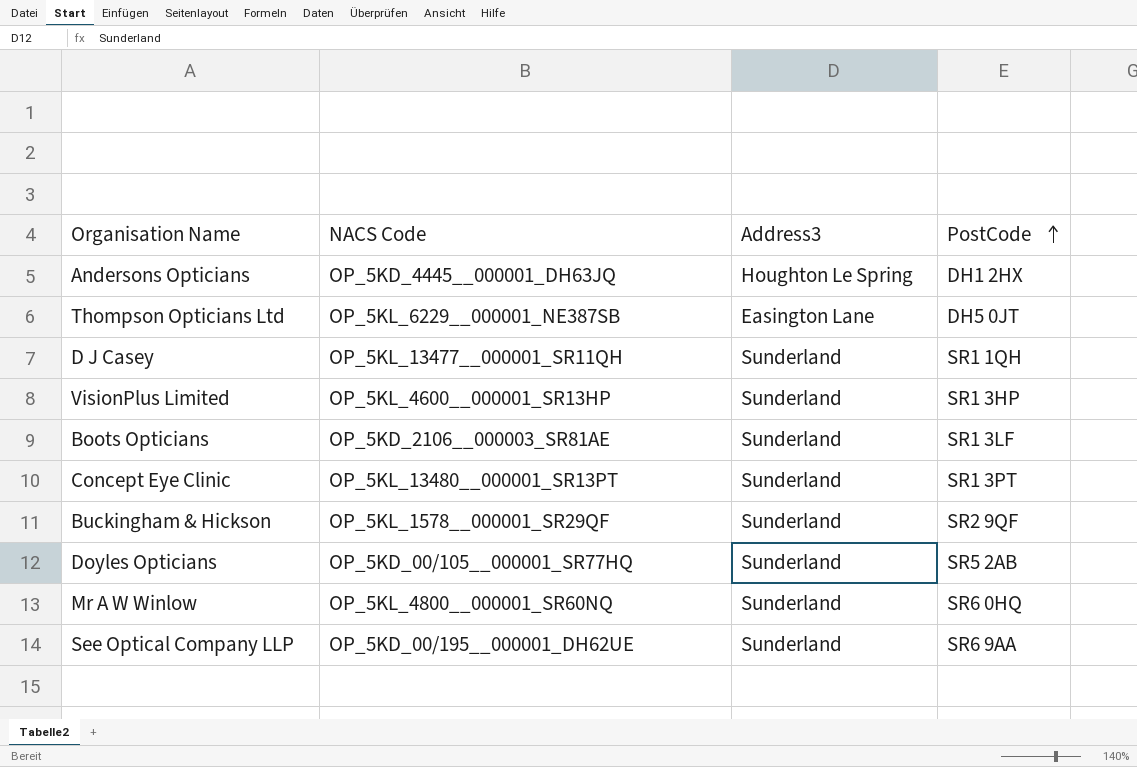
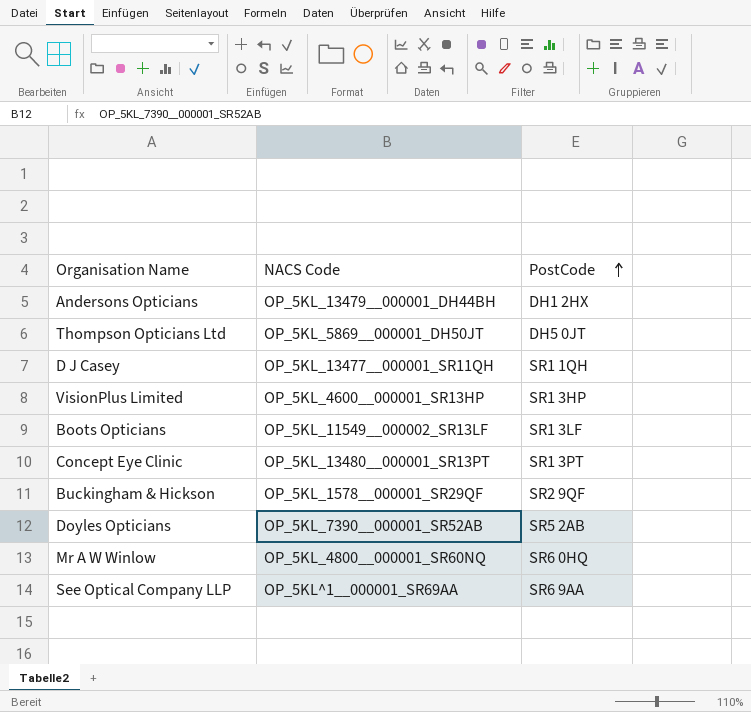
column Address3 | position: 3 -> none
Andersons Opticians | NACS Code: OP_5KD_4445__000001_DH63JQ -> OP_5KL_13479__000001_DH44BH
Thompson Opticians Ltd | NACS Code: OP_5KL_6229__000001_NE387SB -> OP_5KL_5869__000001_DH50JT
Boots Opticians | NACS Code: OP_5KD_2106__000003_SR81AE -> OP_5KL_11549__000002_SR13LF
Doyles Opticians | NACS Code: OP_5KD_00/105__000001_SR77HQ -> OP_5KL_7390__000001_SR52AB
See Optical Company LLP | NACS Code: OP_5KD_00/195__000001_DH62UE -> OP_5KL^1__000001_SR69AA

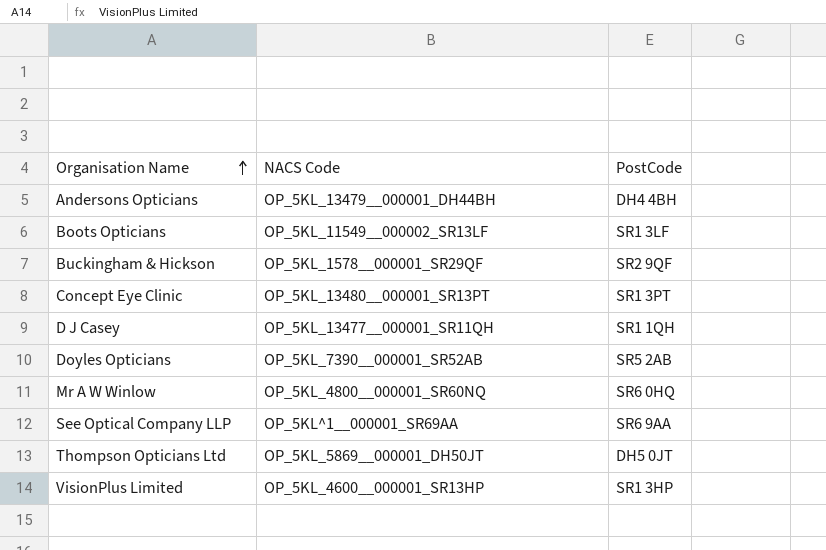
row order: PostCode ascending -> Organisation Name ascending
Andersons Opticians | PostCode: DH1 2HX -> DH4 4BH

